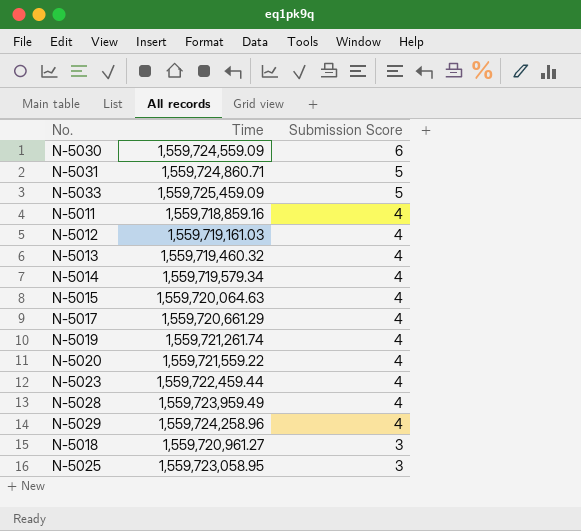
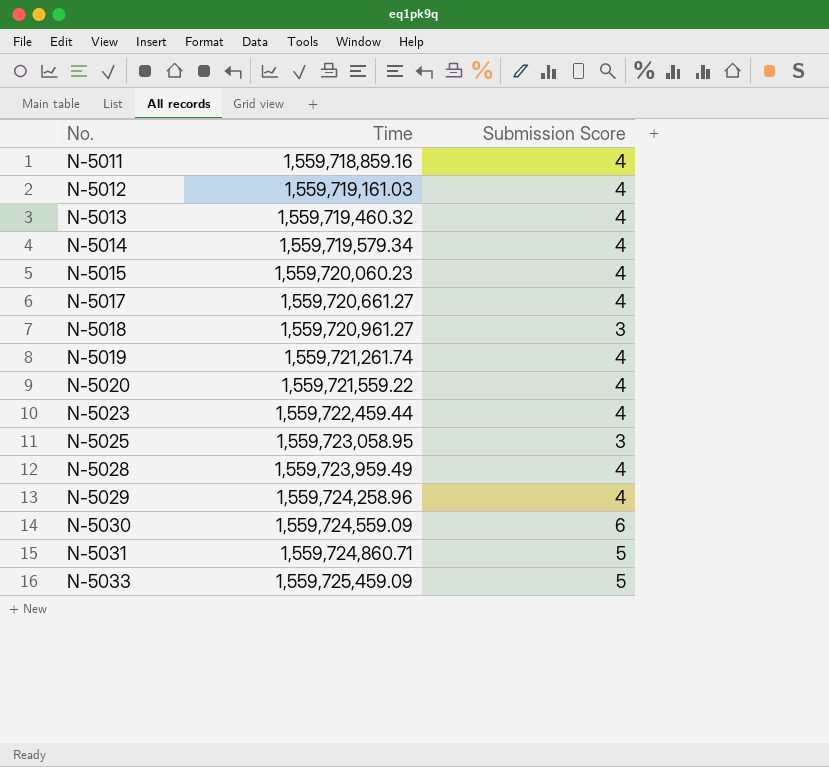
row order: Submission Score descending -> No. ascending
N-5015 | Time: 1,559,720,064.63 -> 1,559,720,060.23
N-5017 | Time: 1,559,720,661.29 -> 1,559,720,661.27

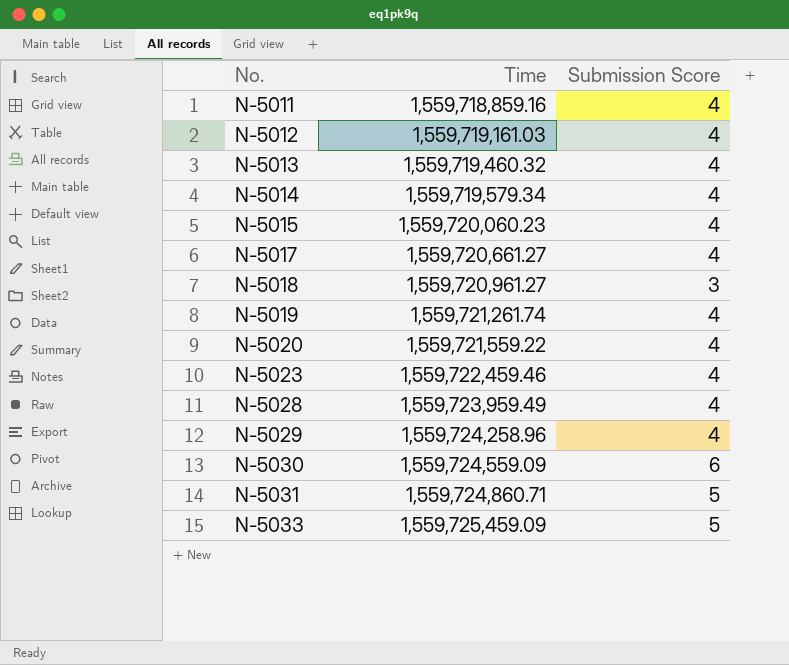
row N-5025: 1,559,723,058.95 | 3 -> none
N-5023 | Time: 1,559,722,459.44 -> 1,559,722,459.46

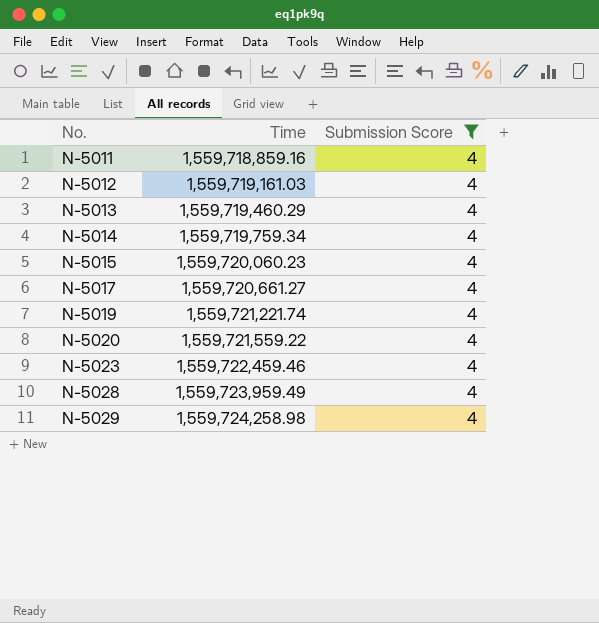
filter: none -> Submission Score = 4
N-5013 | Time: 1,559,719,460.32 -> 1,559,719,460.29
N-5014 | Time: 1,559,719,579.34 -> 1,559,719,759.34
N-5019 | Time: 1,559,721,261.74 -> 1,559,721,221.74
N-5029 | Time: 1,559,724,258.96 -> 1,559,724,258.98

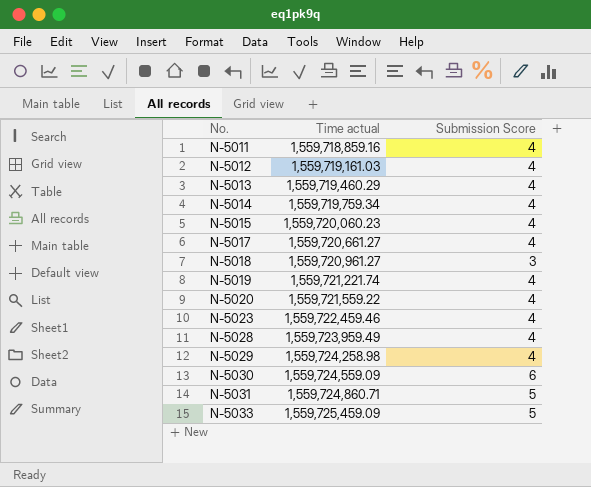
filter: Submission Score = 4 -> none
column name: Time -> Time actual

